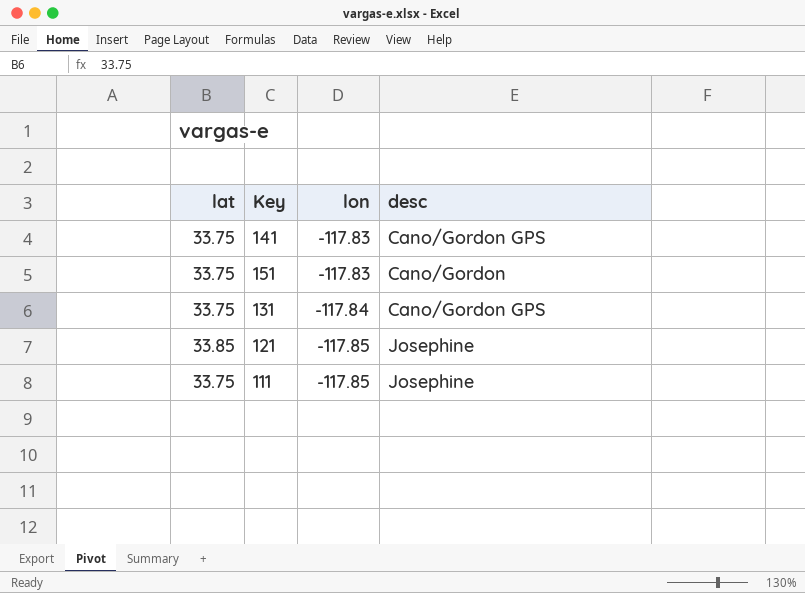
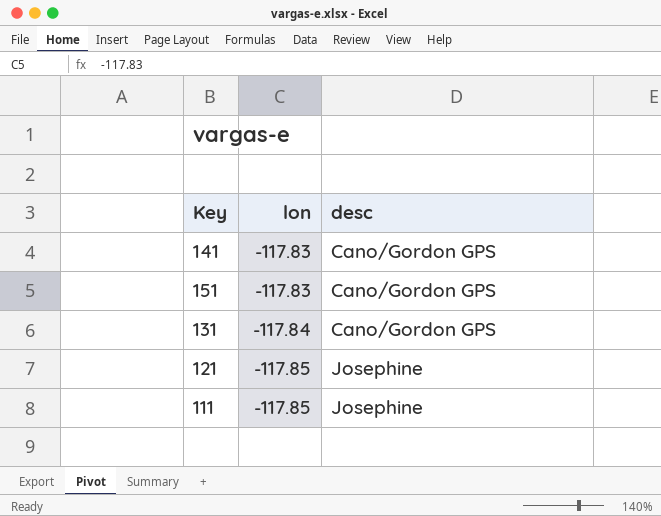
column lat | position: 1 -> none
151 | desc: Cano/Gordon -> Cano/Gordon GPS

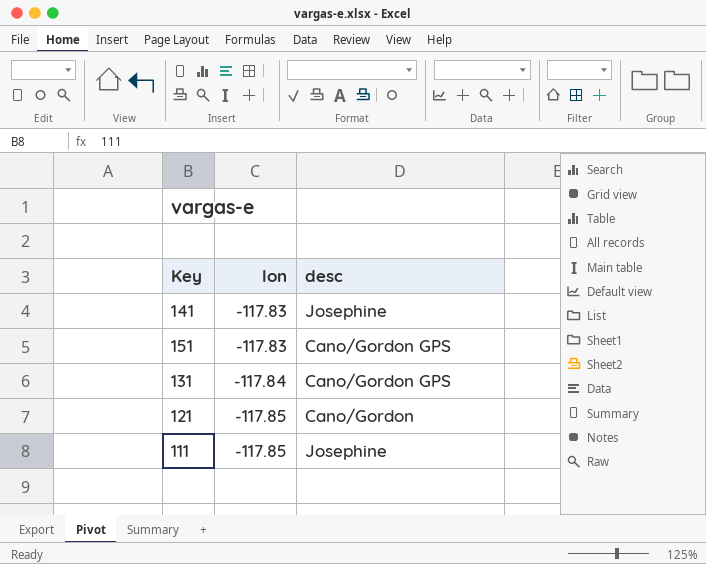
141 | desc: Cano/Gordon GPS -> Josephine
121 | desc: Josephine -> Cano/Gordon

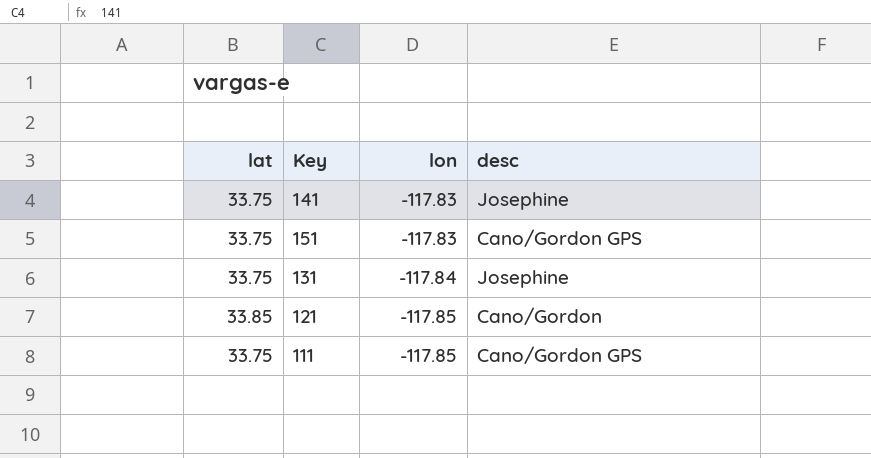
column lat | position: none -> 1
131 | desc: Cano/Gordon GPS -> Josephine
111 | desc: Josephine -> Cano/Gordon GPS

